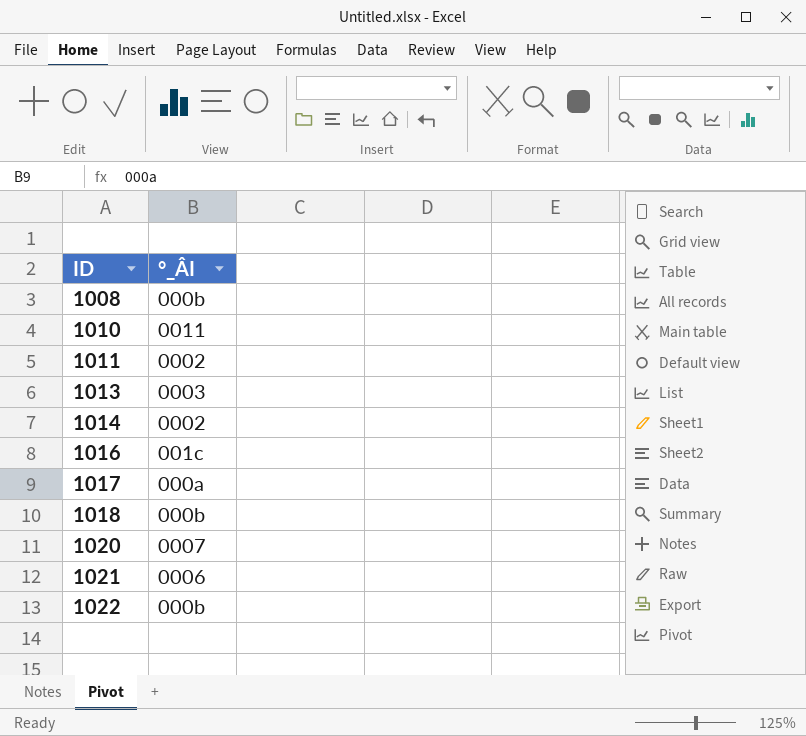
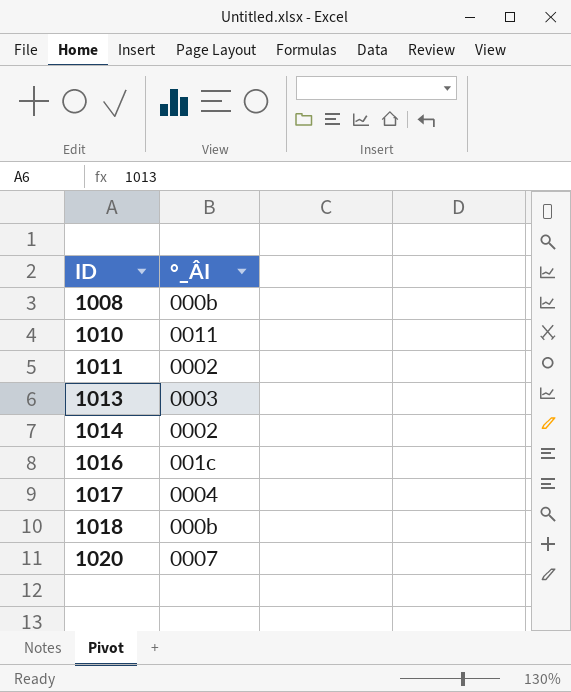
row 1021: 0006 -> none
row 1022: 000b -> none
1017 | °_ÂI: 000a -> 0004

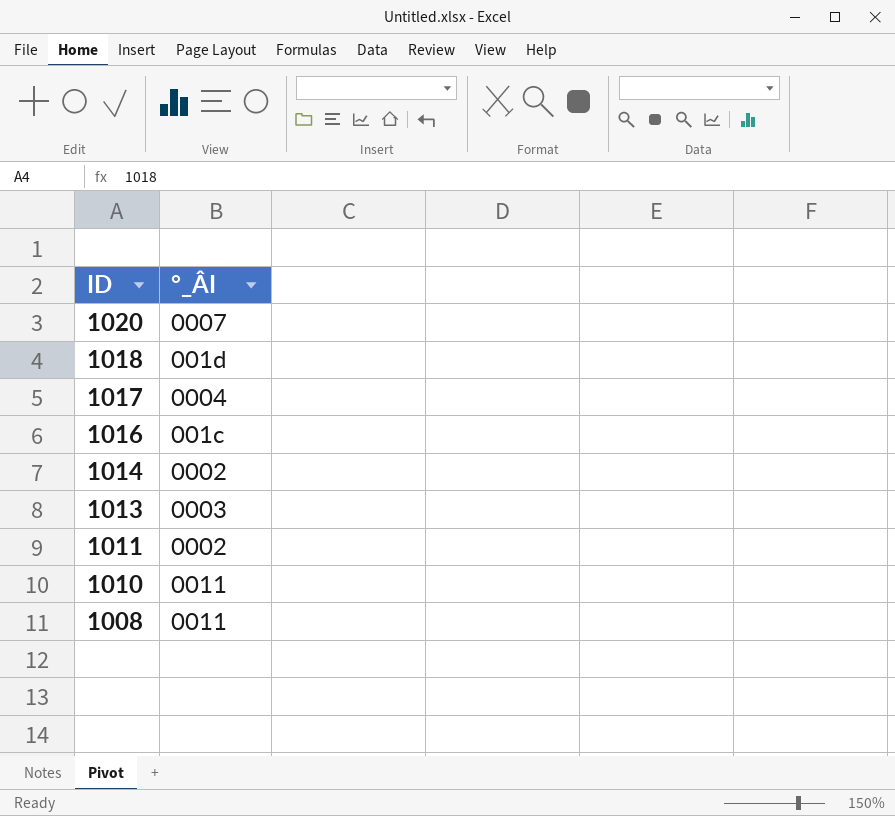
row order: ID ascending -> ID descending
1018 | °_ÂI: 000b -> 001d
1008 | °_ÂI: 000b -> 0011

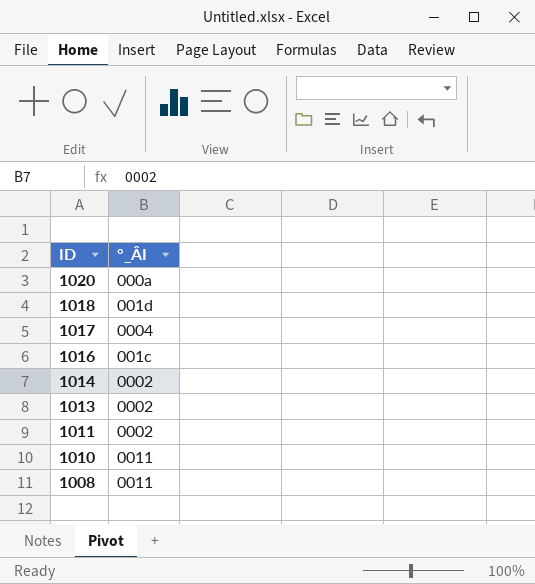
1020 | °_ÂI: 0007 -> 000a
1013 | °_ÂI: 0003 -> 0002

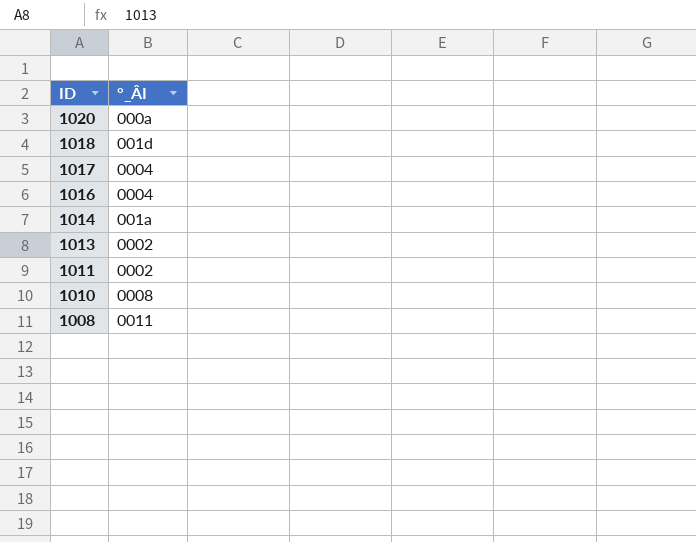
1016 | °_ÂI: 001c -> 0004
1014 | °_ÂI: 0002 -> 001a
1010 | °_ÂI: 0011 -> 0008

